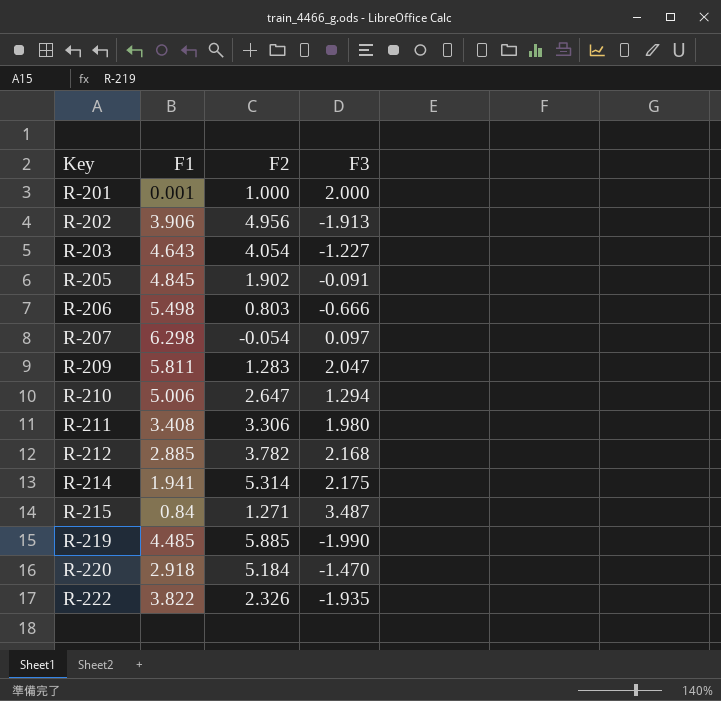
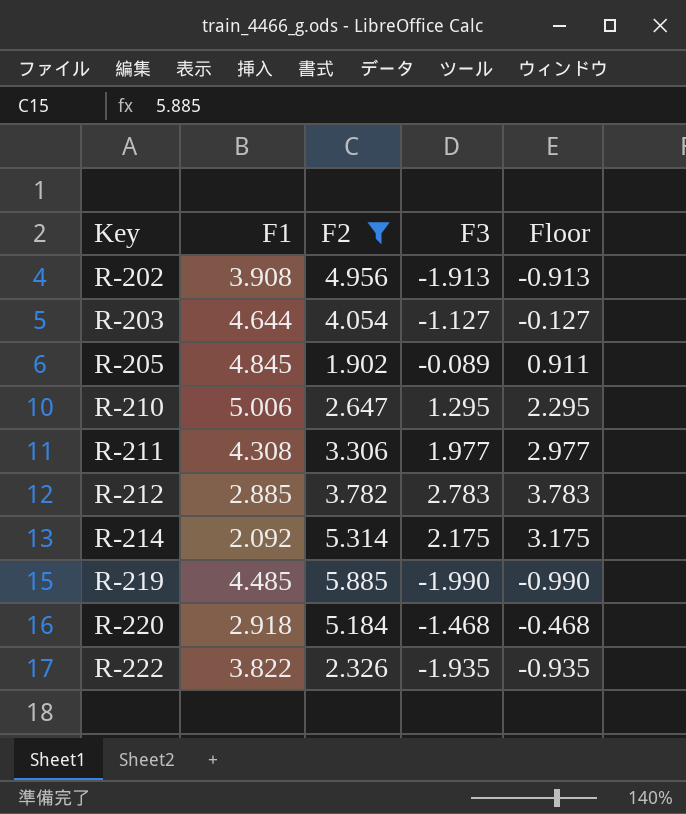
filter: none -> F2 >= 1.902
column Floor | formula: none -> [F3] + 1
R-202 | F1: 3.906 -> 3.908
R-203 | F1: 4.643 -> 4.644
R-203 | F3: -1.227 -> -1.127
R-205 | F3: -0.091 -> -0.089
R-210 | F3: 1.294 -> 1.295
R-211 | F1: 3.408 -> 4.308
R-211 | F3: 1.980 -> 1.977
R-212 | F3: 2.168 -> 2.783
R-214 | F1: 1.941 -> 2.092
R-220 | F3: -1.470 -> -1.468

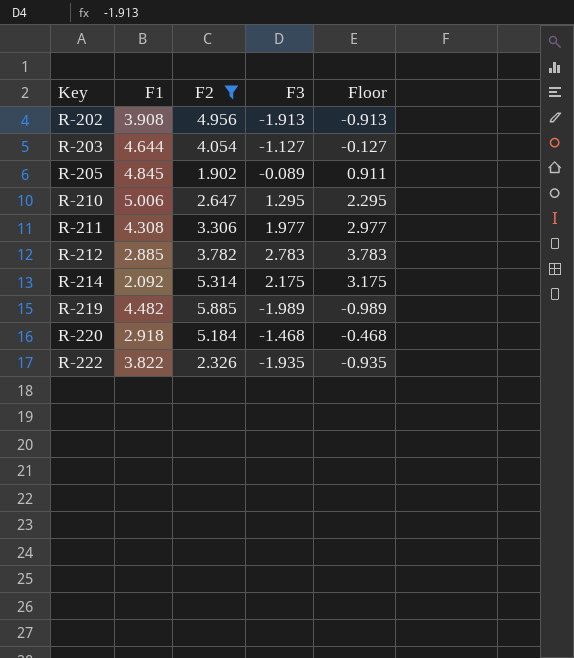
R-219 | F1: 4.485 -> 4.482
R-219 | F3: -1.990 -> -1.989
R-219 | Floor: -0.990 -> -0.989

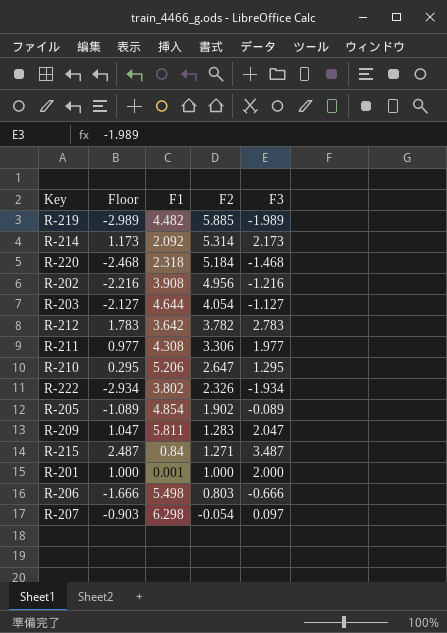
filter: F2 >= 1.902 -> none
row order: Key ascending -> F2 descending
column Floor | formula: [F3] + 1 -> [F3] - 1
column Floor | position: 5 -> 2
R-214 | F3: 2.175 -> 2.173
R-220 | F1: 2.918 -> 2.318
R-202 | F3: -1.913 -> -1.216
R-212 | F1: 2.885 -> 3.642
R-210 | F1: 5.006 -> 5.206
R-222 | F1: 3.822 -> 3.802
R-222 | F3: -1.935 -> -1.934
R-205 | F1: 4.845 -> 4.854

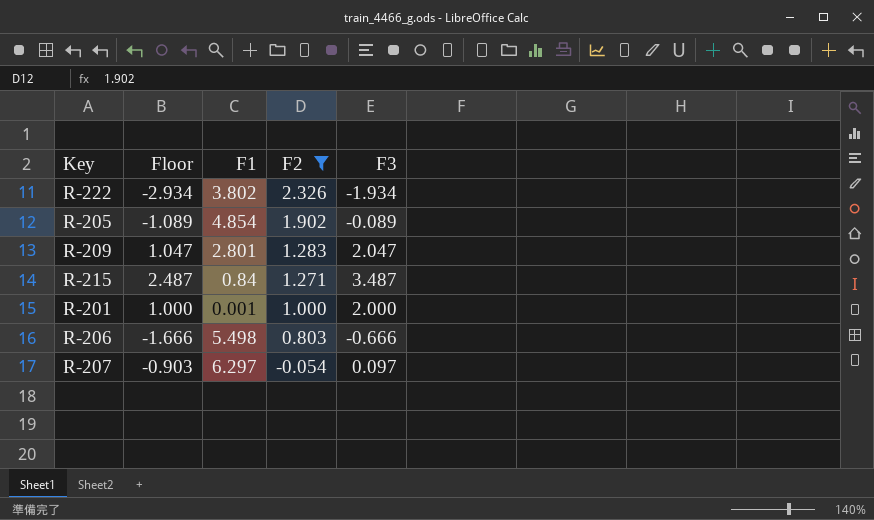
filter: none -> F2 <= 2.326
R-209 | F1: 5.811 -> 2.801
R-207 | F1: 6.298 -> 6.297

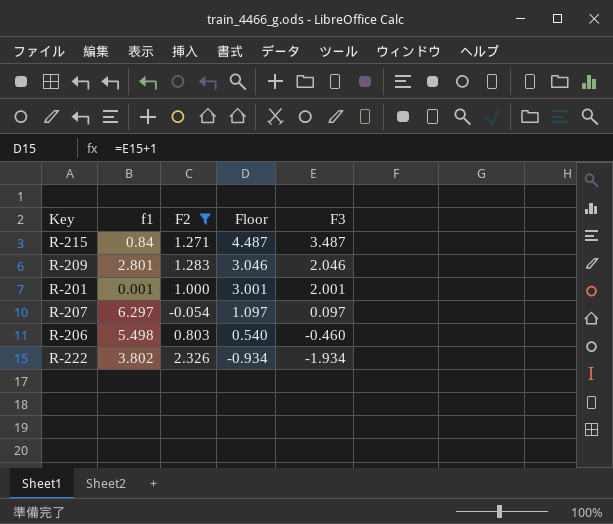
row order: F2 descending -> Floor descending
column name: F1 -> f1
column Floor | formula: [F3] - 1 -> [F3] + 1
column Floor | position: 2 -> 4
row R-205: -1.089 | 4.854 | 1.902 | -0.089 -> none
R-209 | F3: 2.047 -> 2.046
R-201 | F3: 2.000 -> 2.001
R-206 | F3: -0.666 -> -0.460

